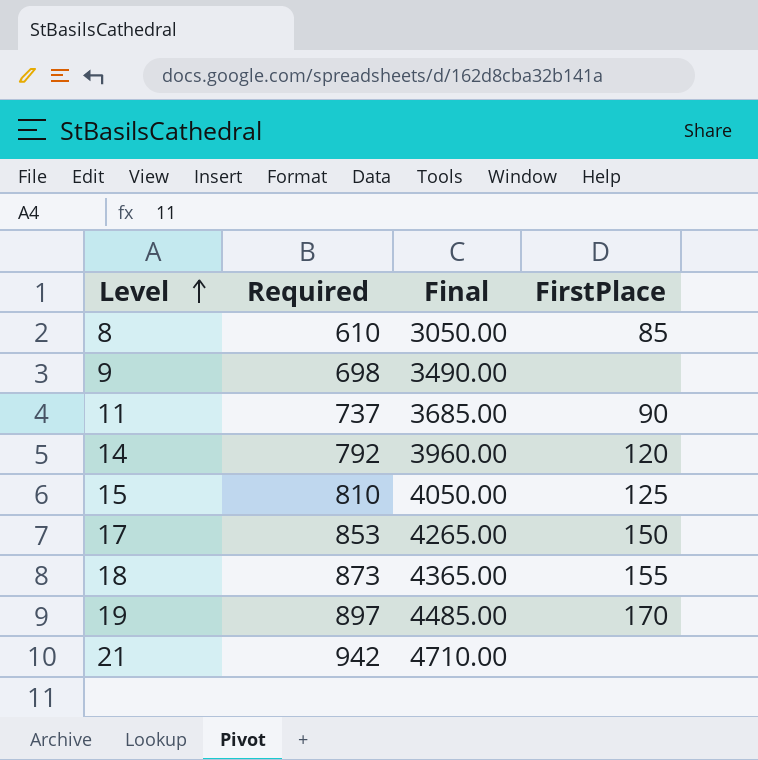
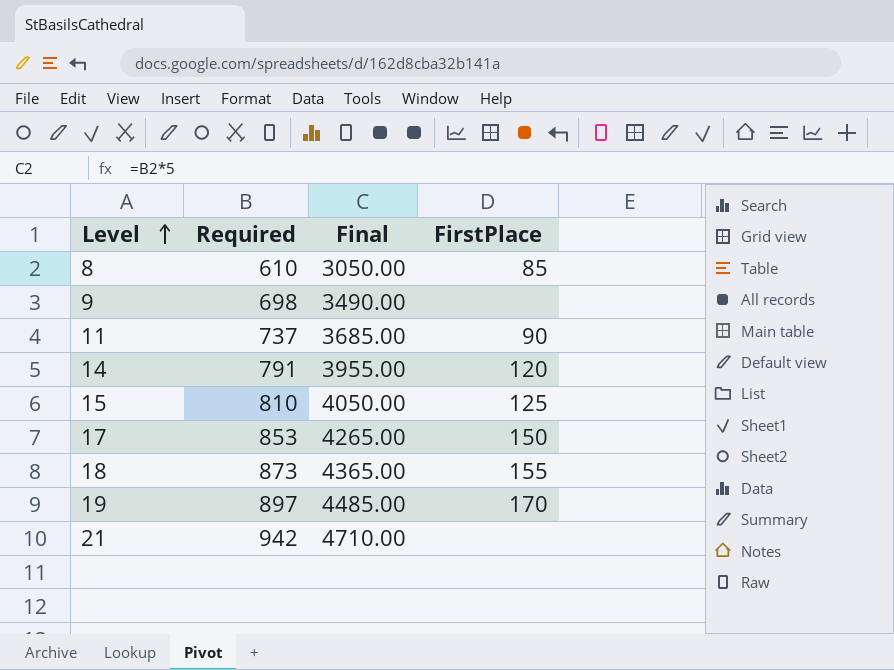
14 | Required: 792 -> 791
14 | Final: 3960.00 -> 3955.00

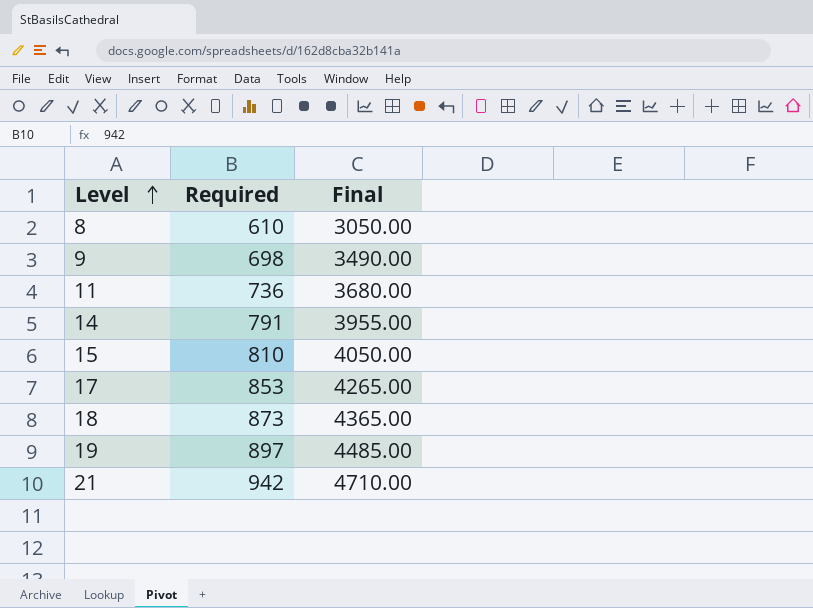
column FirstPlace | position: 4 -> none
11 | Required: 737 -> 736
11 | Final: 3685.00 -> 3680.00

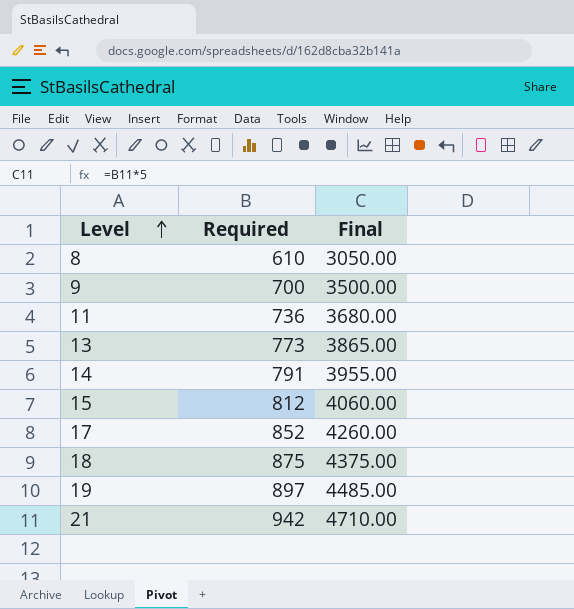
9 | Required: 698 -> 700
9 | Final: 3490.00 -> 3500.00
row 13: none -> 773 | 3865.00
15 | Required: 810 -> 812
15 | Final: 4050.00 -> 4060.00
17 | Required: 853 -> 852
17 | Final: 4265.00 -> 4260.00
18 | Required: 873 -> 875
18 | Final: 4365.00 -> 4375.00

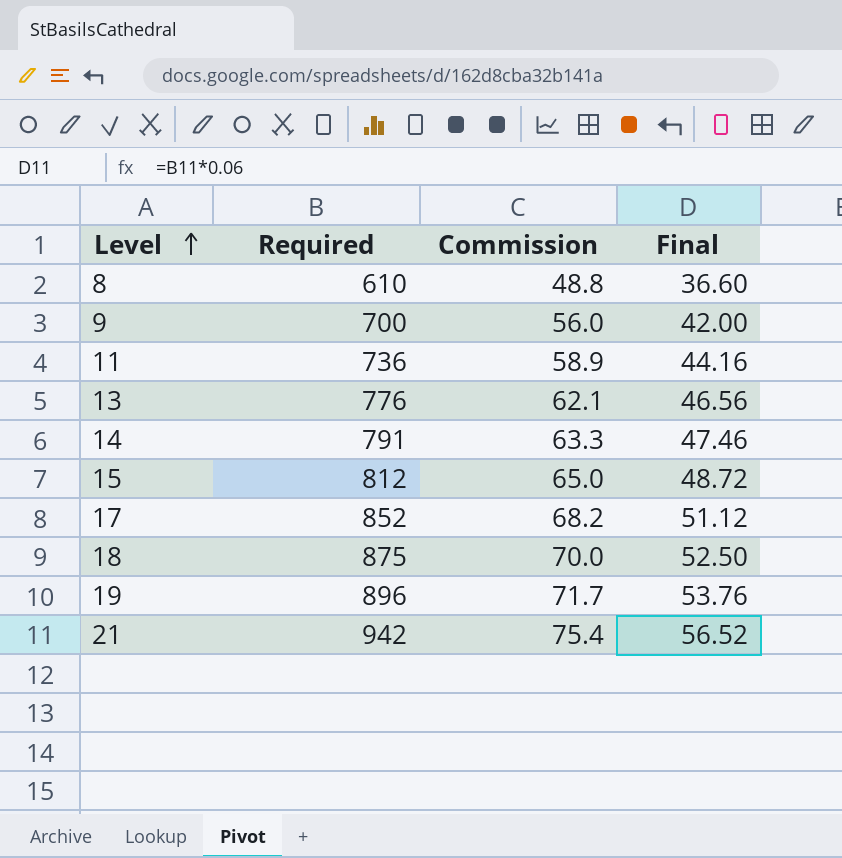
column Commission | formula: none -> [Required] * 0.08
column Final | formula: [Required] * 5 -> [Required] * 0.06
13 | Required: 773 -> 776
19 | Required: 897 -> 896

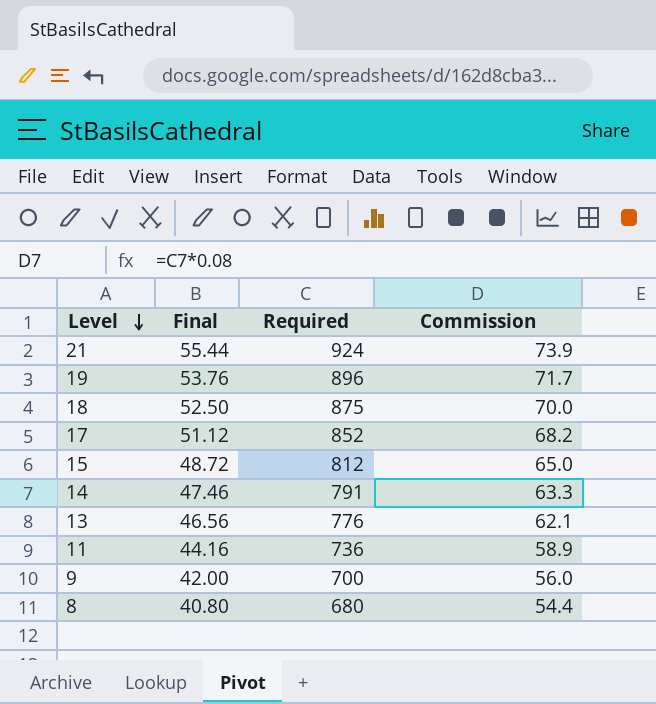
row order: Level ascending -> Level descending
column Final | position: 4 -> 2
21 | Final: 56.52 -> 55.44
21 | Required: 942 -> 924
21 | Commission: 75.4 -> 73.9
8 | Final: 36.60 -> 40.80
8 | Required: 610 -> 680
8 | Commission: 48.8 -> 54.4

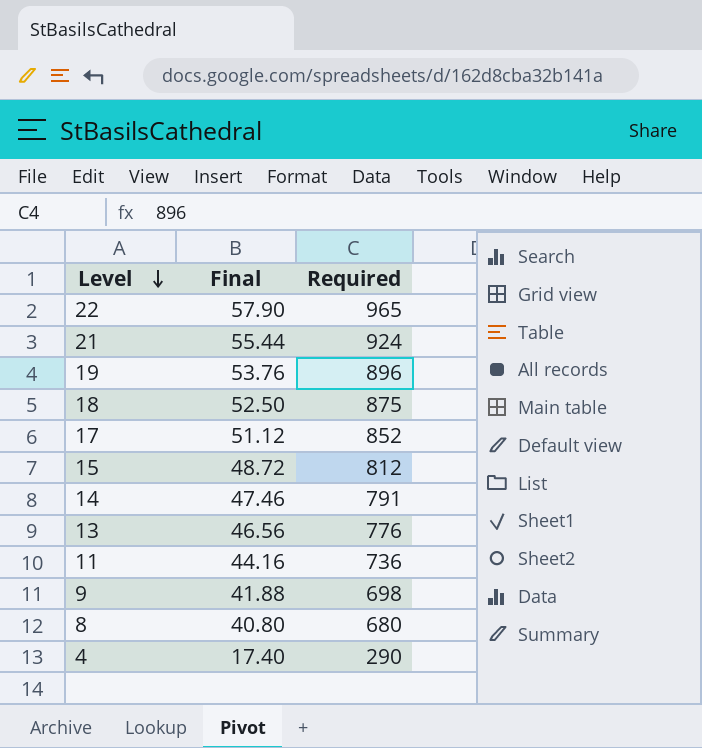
column Commission | formula: [Required] * 0.08 -> none
row 22: none -> 57.90 | 965
9 | Final: 42.00 -> 41.88
9 | Required: 700 -> 698
row 4: none -> 17.40 | 290

